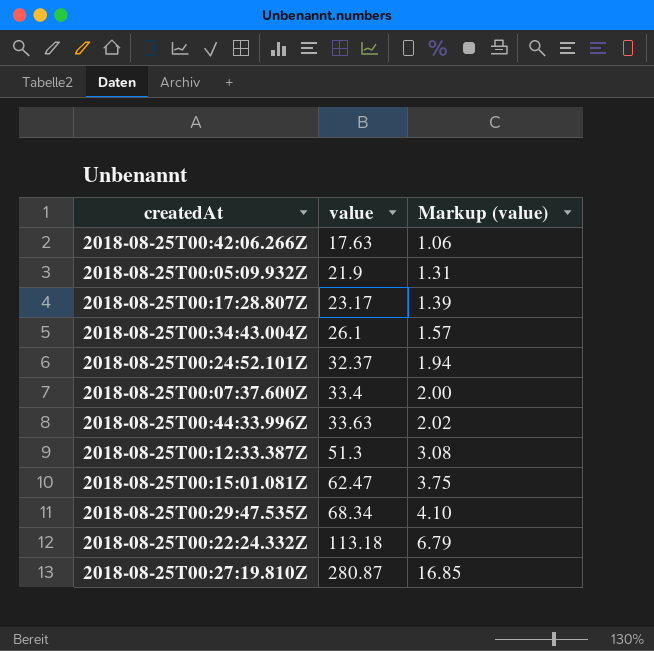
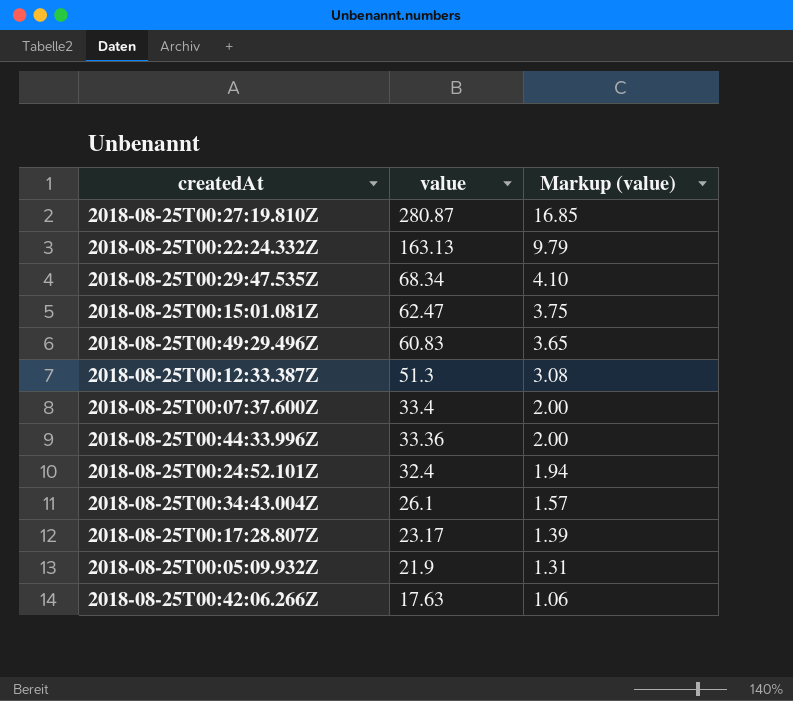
row order: value ascending -> value descending
2018-08-25T00:22:24.332Z | value: 113.18 -> 163.13
2018-08-25T00:22:24.332Z | Markup (value): 6.79 -> 9.79
row 2018-08-25T00:49:29.496Z: none -> 60.83 | 3.65
2018-08-25T00:44:33.996Z | value: 33.63 -> 33.36
2018-08-25T00:44:33.996Z | Markup (value): 2.02 -> 2.00
2018-08-25T00:24:52.101Z | value: 32.37 -> 32.4

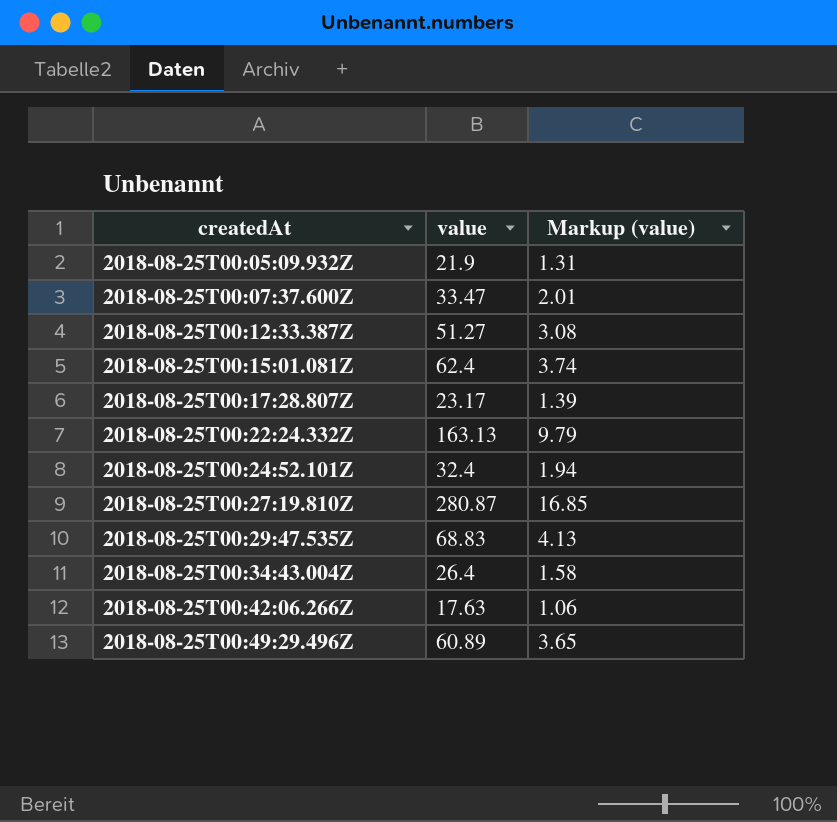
row order: value descending -> createdAt ascending
row 2018-08-25T00:44:33.996Z: 33.36 | 2.00 -> none
2018-08-25T00:07:37.600Z | value: 33.4 -> 33.47
2018-08-25T00:07:37.600Z | Markup (value): 2.00 -> 2.01
2018-08-25T00:12:33.387Z | value: 51.3 -> 51.27
2018-08-25T00:15:01.081Z | value: 62.47 -> 62.4
2018-08-25T00:15:01.081Z | Markup (value): 3.75 -> 3.74
2018-08-25T00:29:47.535Z | value: 68.34 -> 68.83
2018-08-25T00:29:47.535Z | Markup (value): 4.10 -> 4.13
2018-08-25T00:34:43.004Z | value: 26.1 -> 26.4
2018-08-25T00:34:43.004Z | Markup (value): 1.57 -> 1.58
2018-08-25T00:49:29.496Z | value: 60.83 -> 60.89

